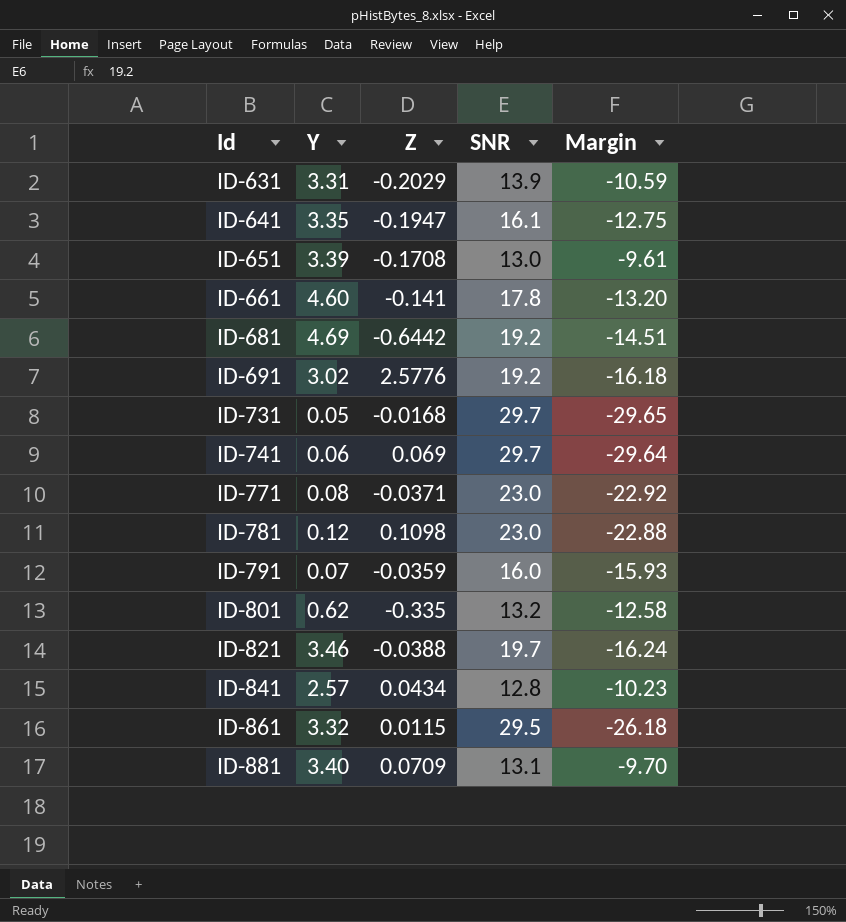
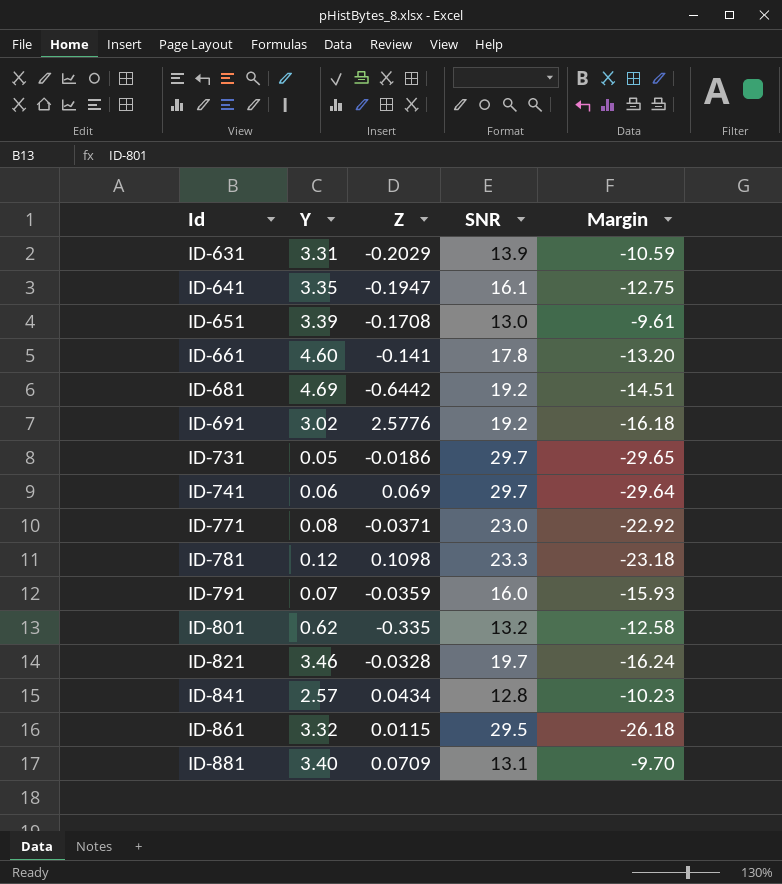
ID-731 | Z: -0.0168 -> -0.0186
ID-781 | SNR: 23.0 -> 23.3
ID-781 | Margin: -22.88 -> -23.18
ID-821 | Z: -0.0388 -> -0.0328

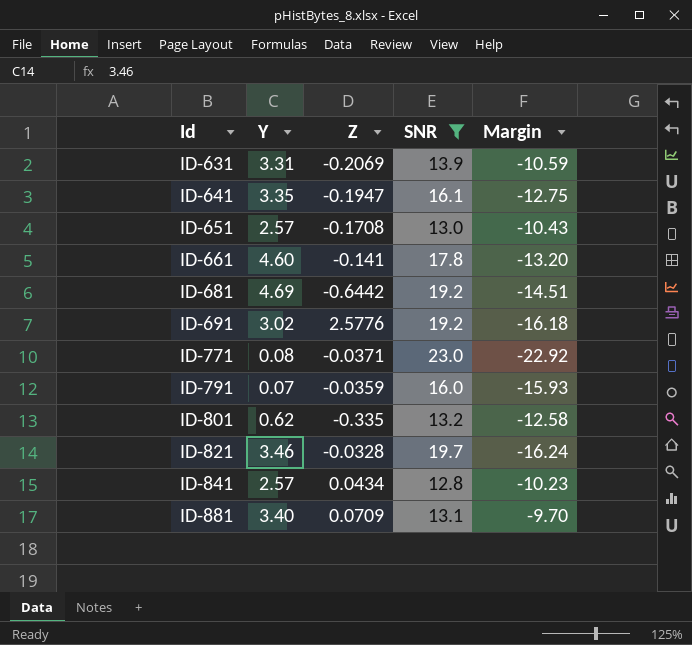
filter: none -> SNR <= 23.0
ID-631 | Z: -0.2029 -> -0.2069
ID-651 | Y: 3.39 -> 2.57
ID-651 | Margin: -9.61 -> -10.43

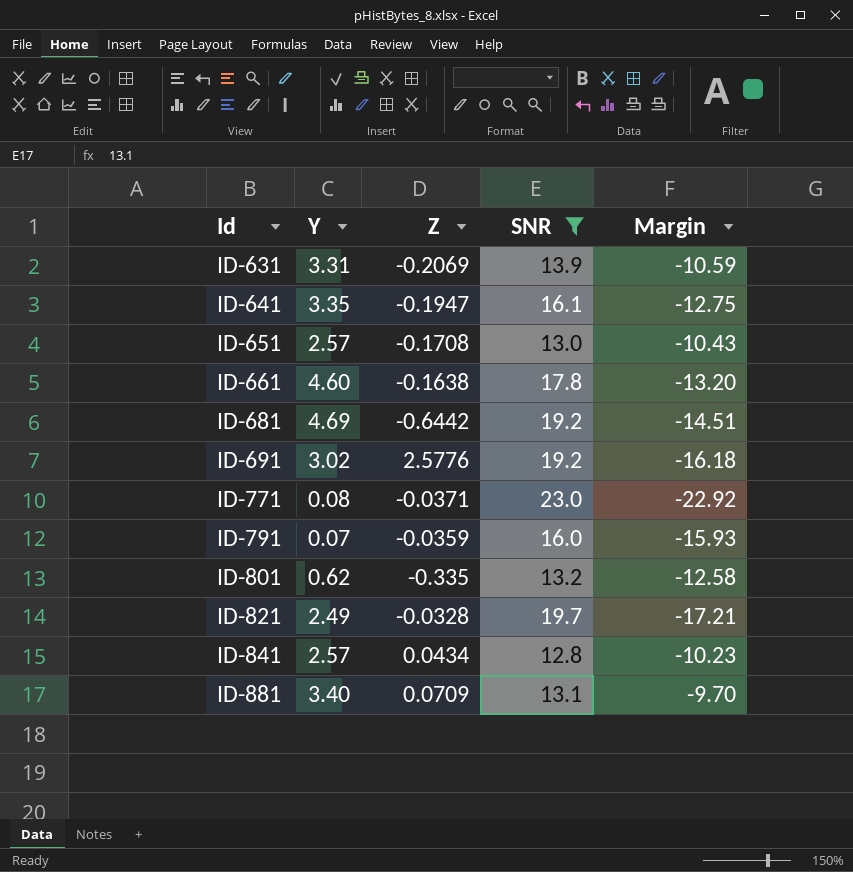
ID-661 | Z: -0.141 -> -0.1638
ID-821 | Y: 3.46 -> 2.49
ID-821 | Margin: -16.24 -> -17.21

